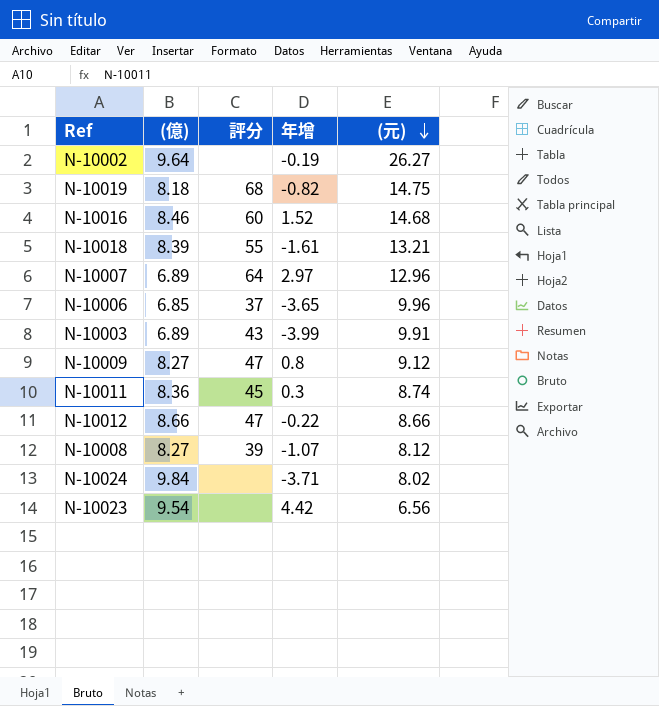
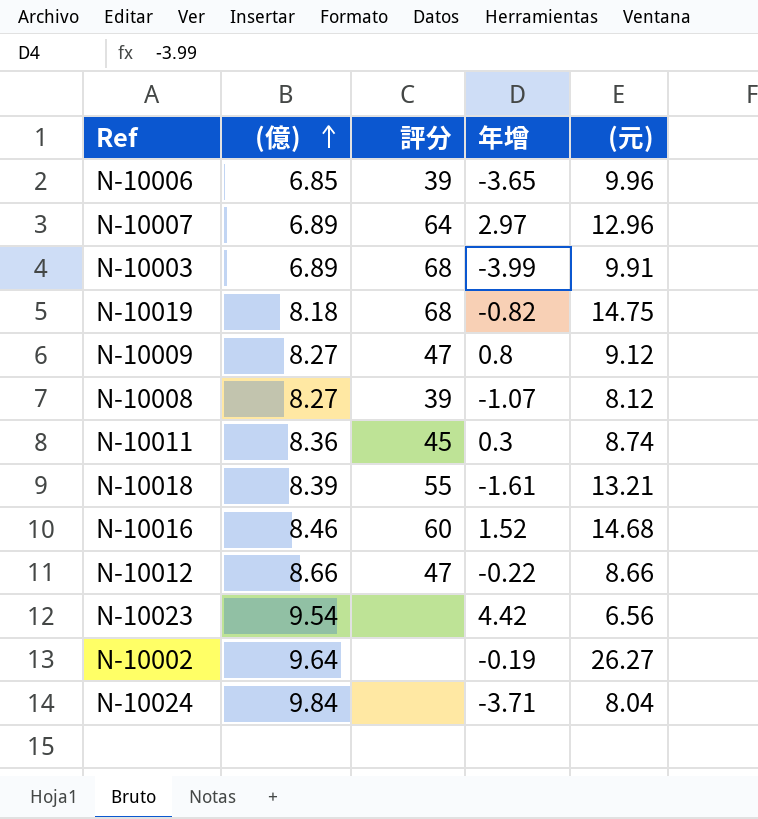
row order: (元) descending -> (億) ascending
N-10006 | 評分: 37 -> 39
N-10003 | 評分: 43 -> 68
N-10024 | (元): 8.02 -> 8.04

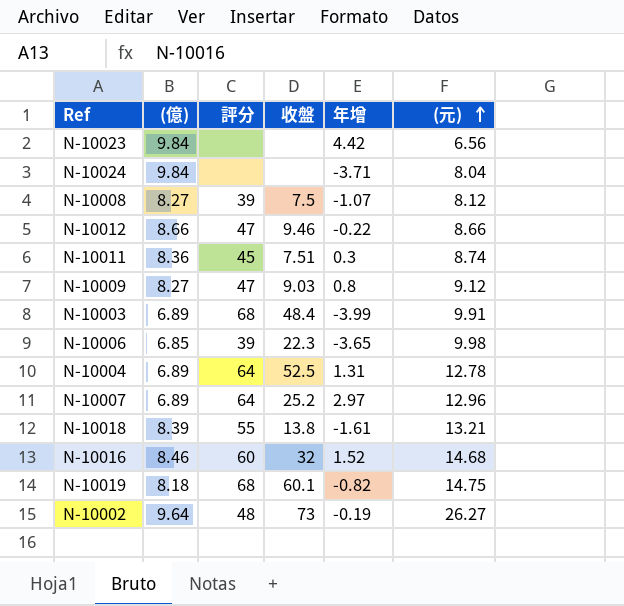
row order: (億) ascending -> (元) ascending
column 收盤 | position: none -> 4
N-10023 | (億): 9.54 -> 9.84
N-10006 | (元): 9.96 -> 9.98
row N-10004: none -> 6.89 | 64 | 52.5 | 1.31 | 12.78
N-10002 | 評分: none -> 48

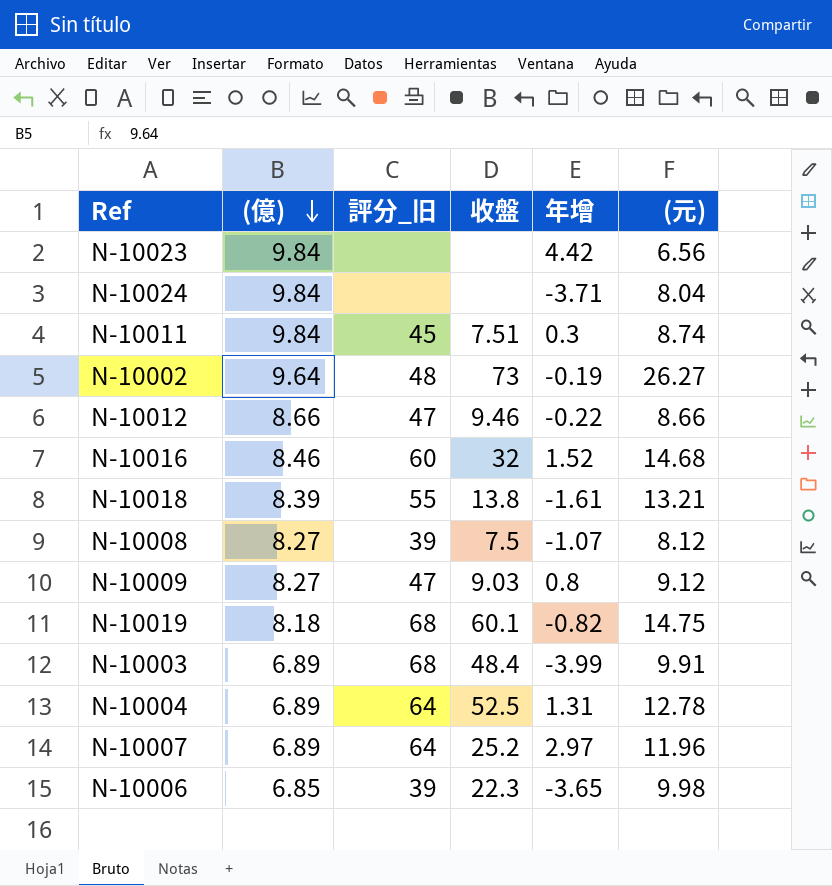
row order: (元) ascending -> (億) descending
column name: 評分 -> 評分_旧
N-10011 | (億): 8.36 -> 9.84
N-10007 | (元): 12.96 -> 11.96

